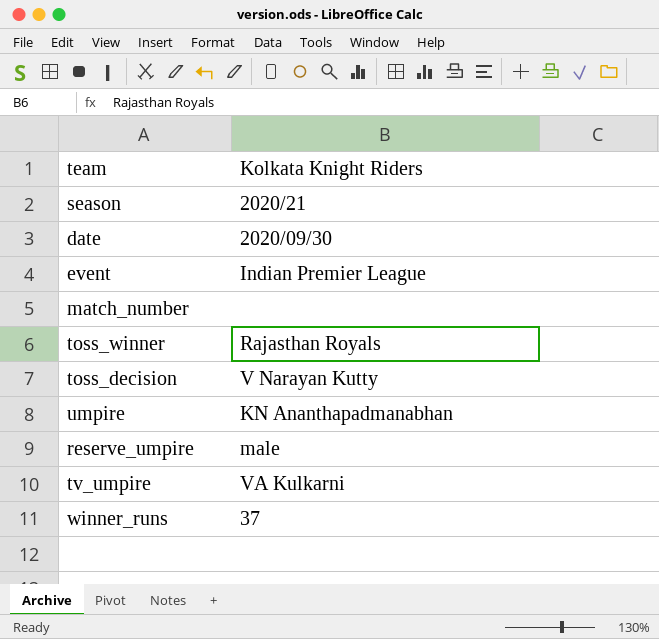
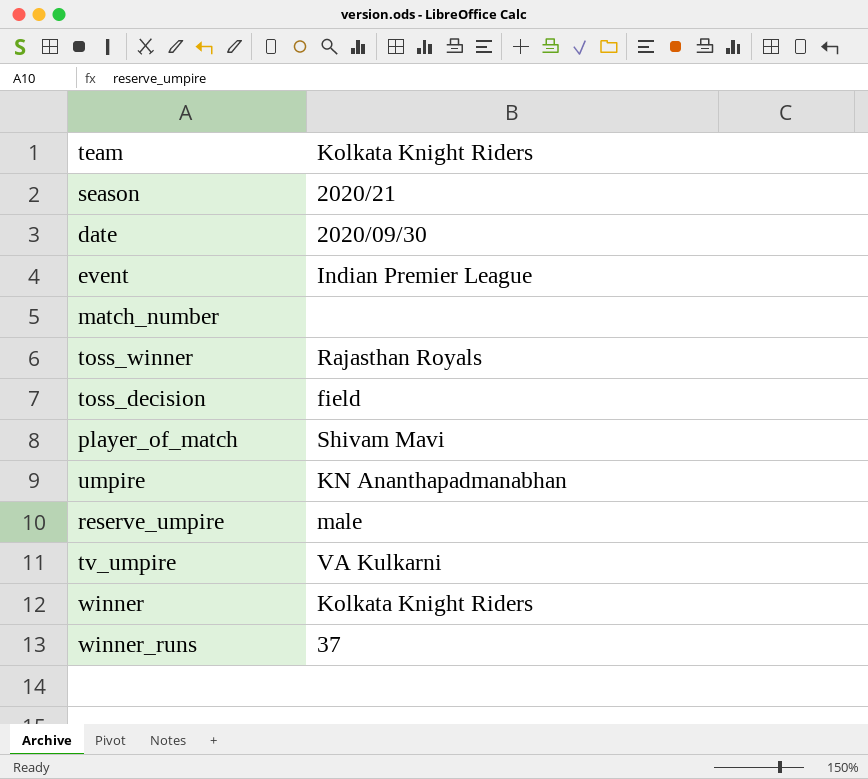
toss_decision | Kolkata Knight Riders: V Narayan Kutty -> field
row player_of_match: none -> Shivam Mavi
row winner: none -> Kolkata Knight Riders

